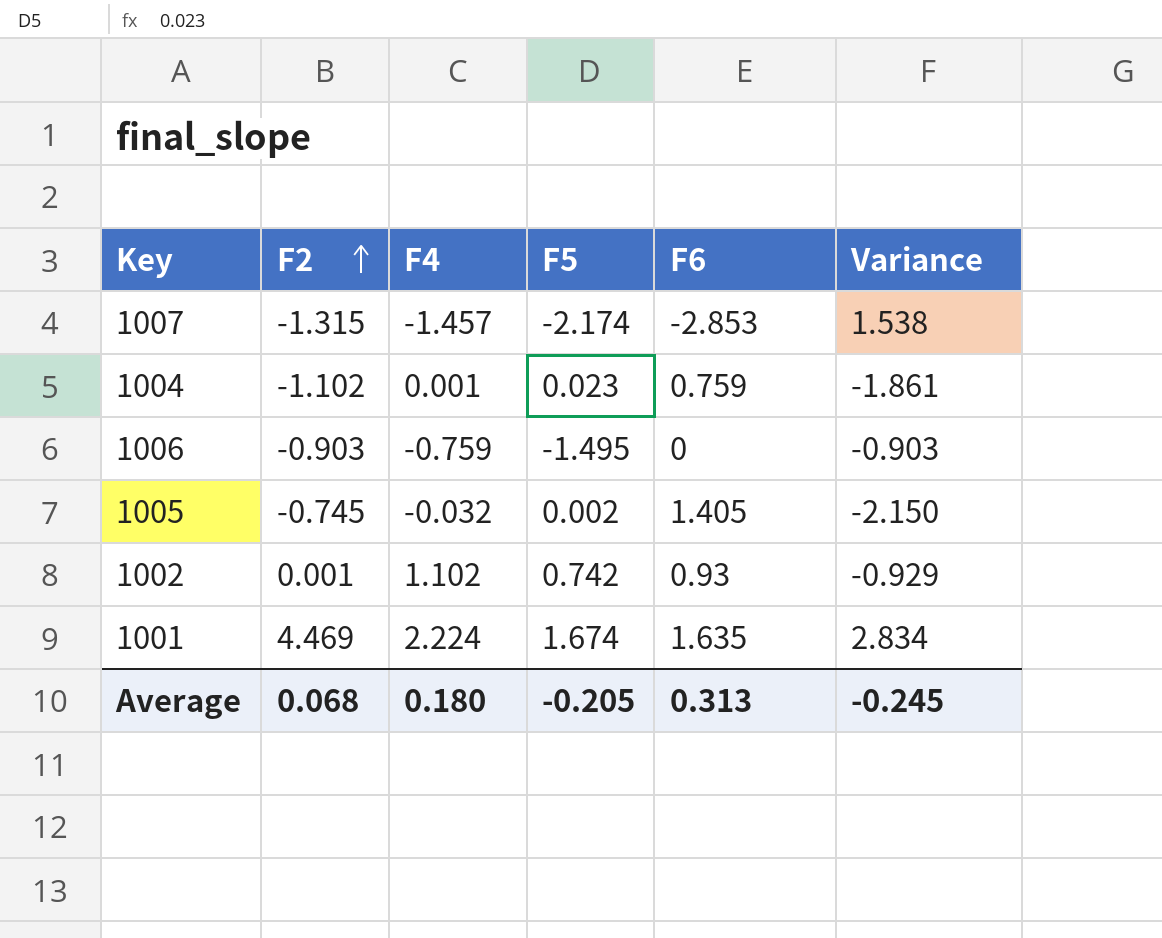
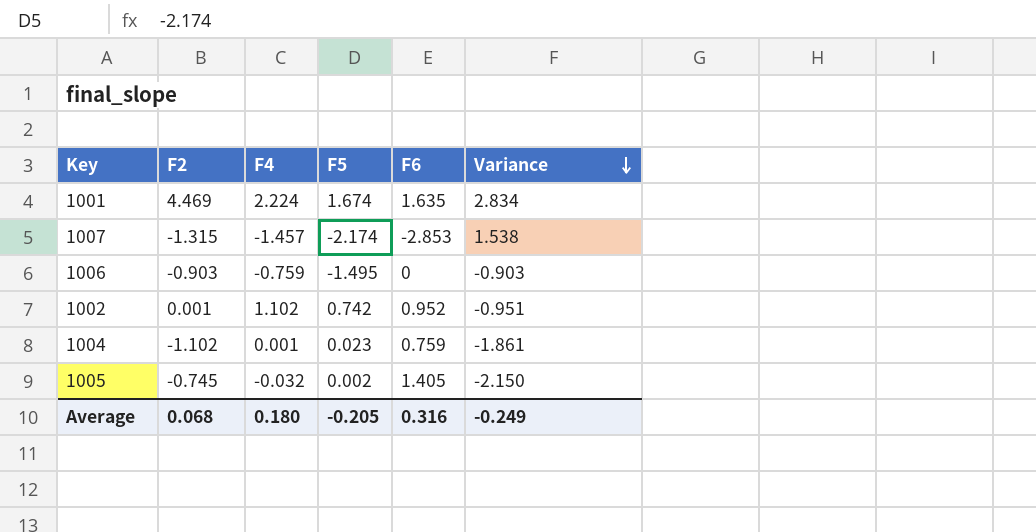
row order: F2 ascending -> Variance descending
1002 | F6: 0.93 -> 0.952
1002 | Variance: -0.929 -> -0.951
Average | F6: 0.313 -> 0.316
Average | Variance: -0.245 -> -0.249

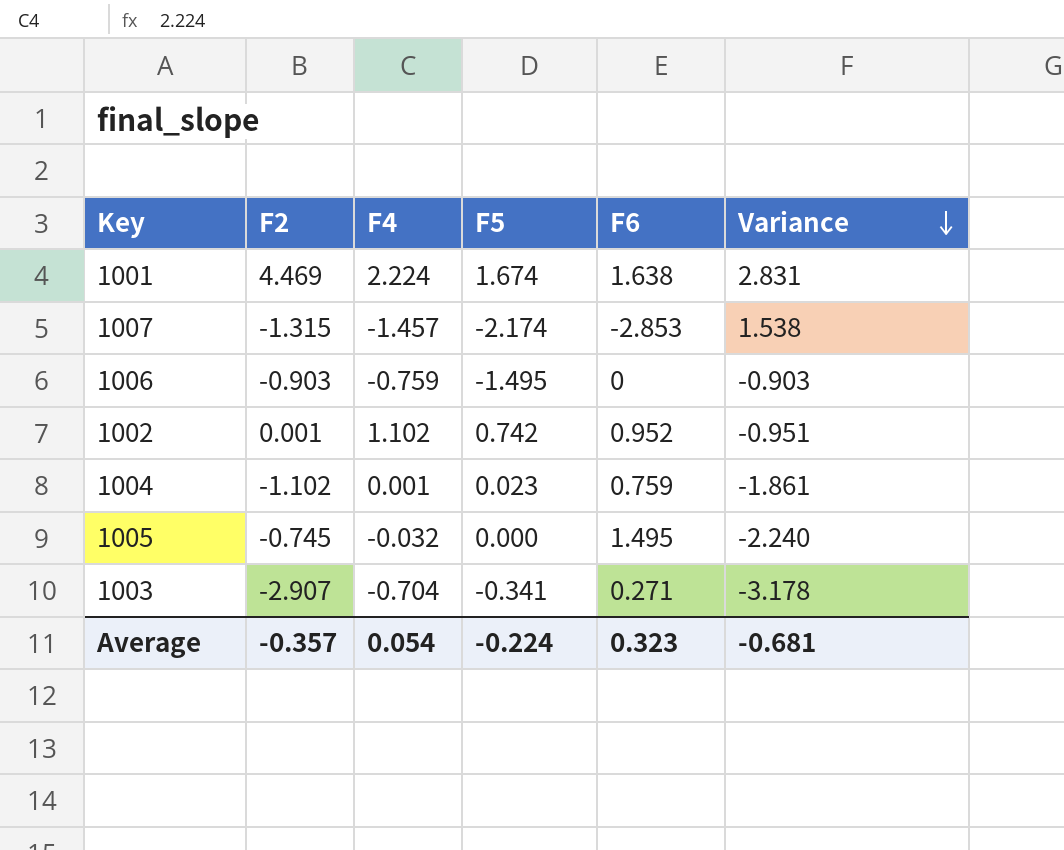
1001 | F6: 1.635 -> 1.638
1001 | Variance: 2.834 -> 2.831
1005 | F5: 0.002 -> 0.000
1005 | F6: 1.405 -> 1.495
1005 | Variance: -2.150 -> -2.240
row 1003: none -> -2.907 | -0.704 | -0.341 | 0.271 | -3.178
Average | F2: 0.068 -> -0.357
Average | F4: 0.180 -> 0.054
Average | F5: -0.205 -> -0.224
Average | F6: 0.316 -> 0.323
Average | Variance: -0.249 -> -0.681

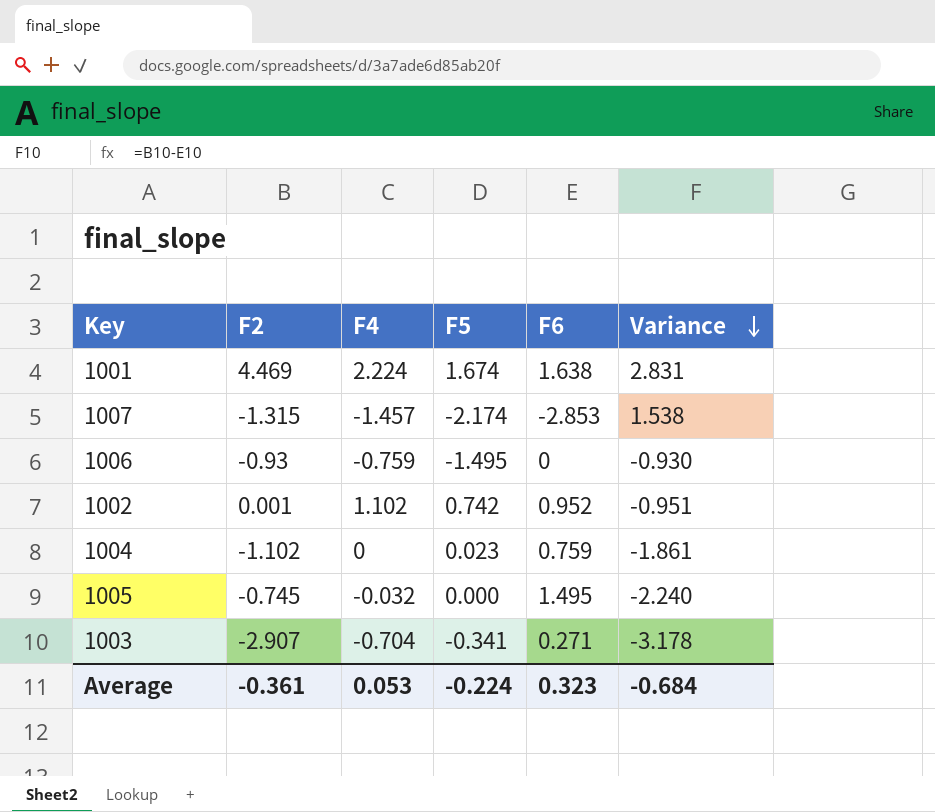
1006 | F2: -0.903 -> -0.93
1006 | Variance: -0.903 -> -0.930
1004 | F4: 0.001 -> 0
Average | F2: -0.357 -> -0.361
Average | F4: 0.054 -> 0.053
Average | Variance: -0.681 -> -0.684

